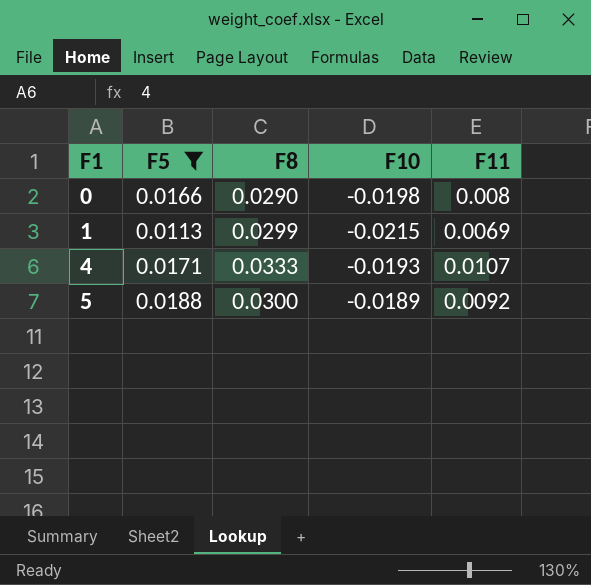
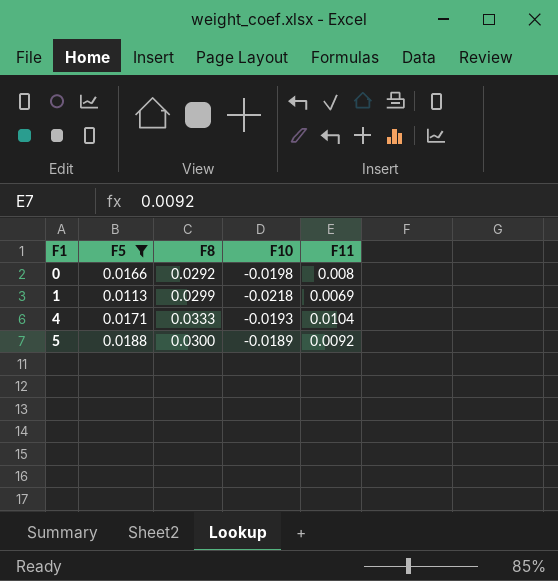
0 | F8: 0.0290 -> 0.0292
1 | F10: -0.0215 -> -0.0218
4 | F11: 0.0107 -> 0.0104

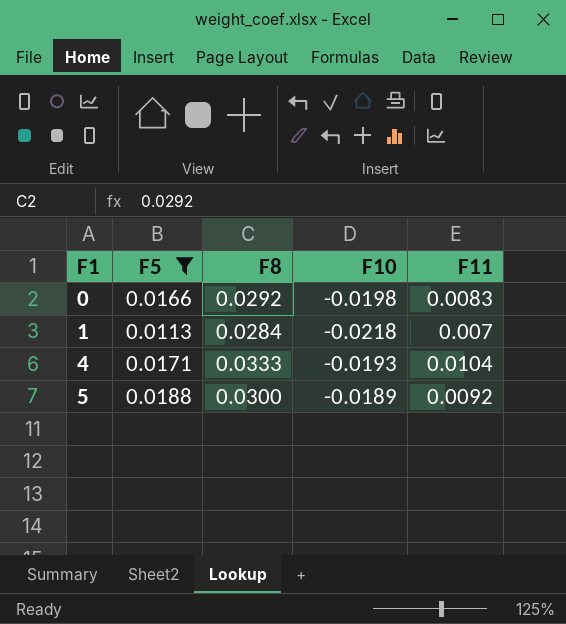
0 | F11: 0.008 -> 0.0083
1 | F8: 0.0299 -> 0.0284
1 | F11: 0.0069 -> 0.007

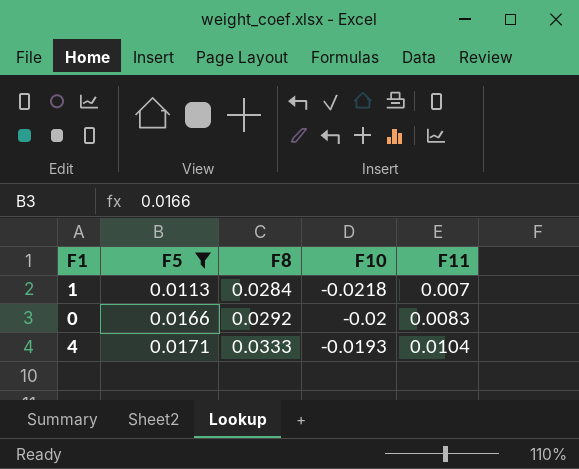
row order: F1 ascending -> F5 ascending
row 5: 0.0188 | 0.0300 | -0.0189 | 0.0092 -> none
0 | F10: -0.0198 -> -0.02

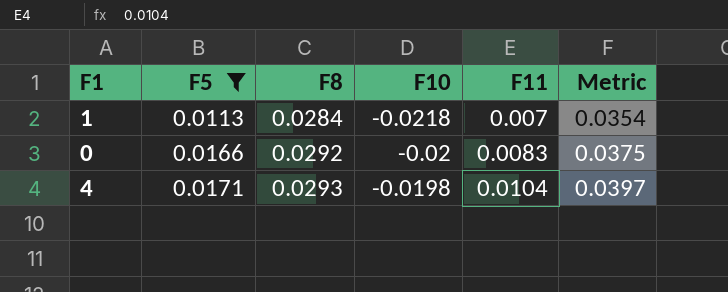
column Metric | formula: none -> [F8] + [F11]
4 | F8: 0.0333 -> 0.0293
4 | F10: -0.0193 -> -0.0198

